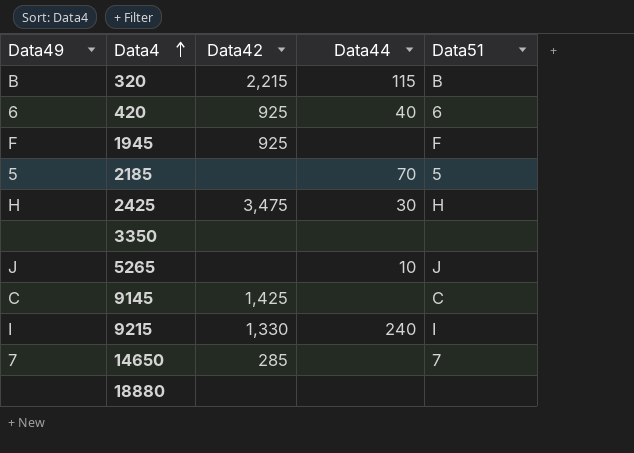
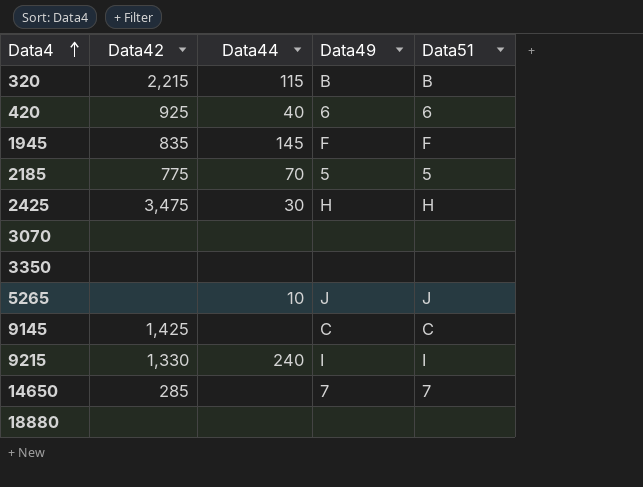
column Data49 | position: 1 -> 4
1945 | Data42: 925 -> 835
1945 | Data44: none -> 145
2185 | Data42: none -> 775
row 3070: none -> none | none | none | none

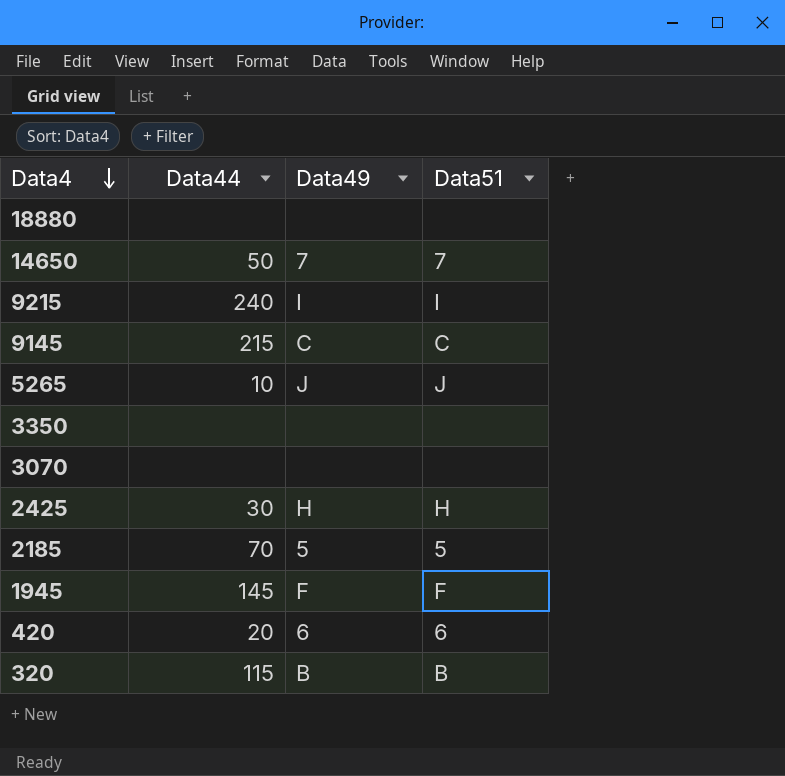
row order: Data4 ascending -> Data4 descending
column Data42 | position: 2 -> none
14650 | Data44: none -> 50
9145 | Data44: none -> 215
420 | Data44: 40 -> 20

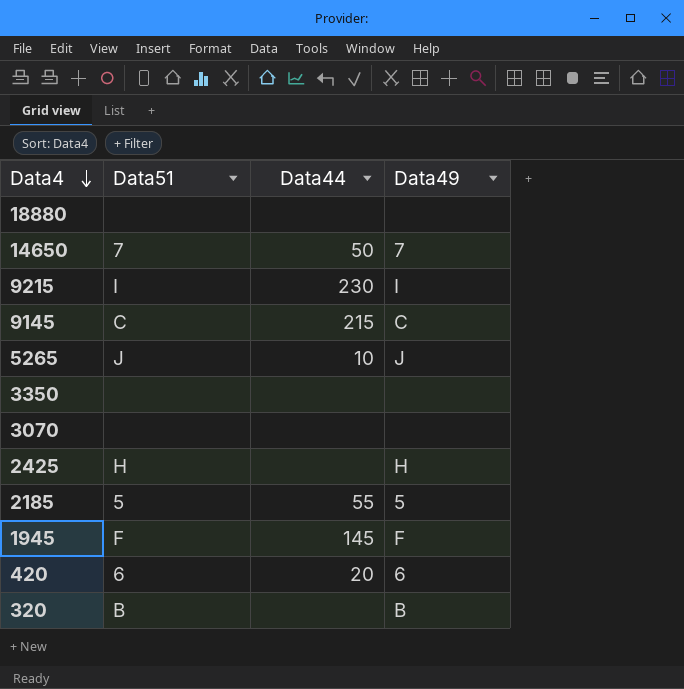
column Data51 | position: 4 -> 2
9215 | Data44: 240 -> 230
2425 | Data44: 30 -> none
2185 | Data44: 70 -> 55
320 | Data44: 115 -> none

